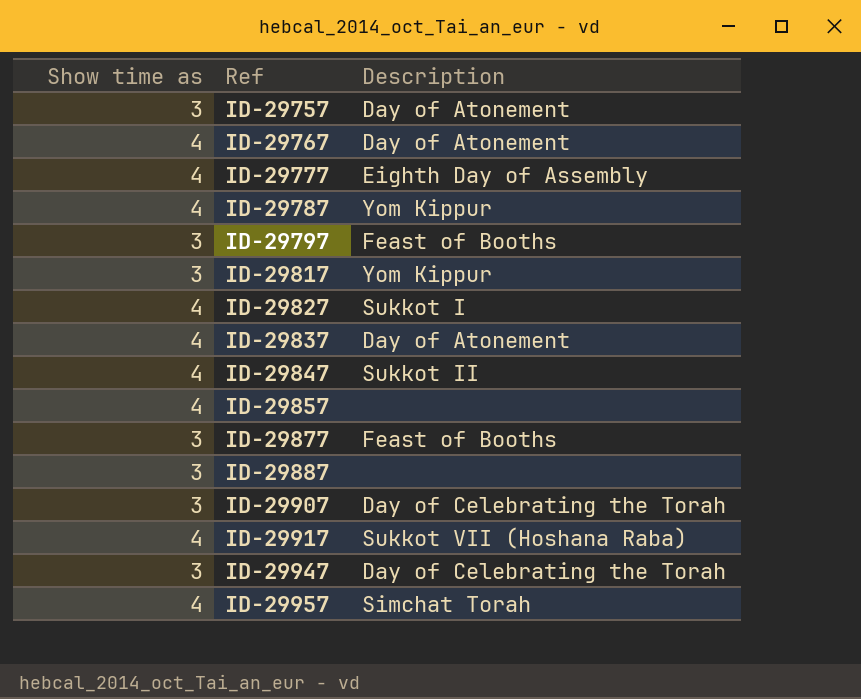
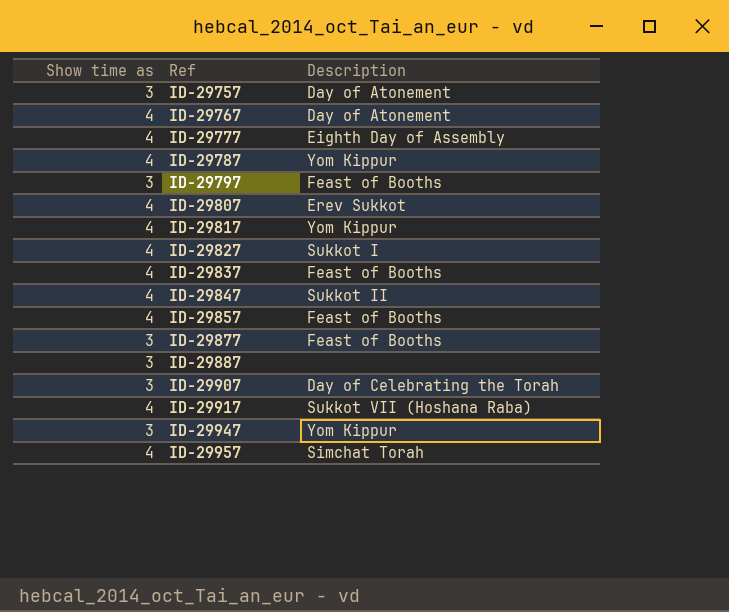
row ID-29807: none -> 4 | Erev Sukkot
ID-29817 | Show time as: 3 -> 4
ID-29837 | Description: Day of Atonement -> Feast of Booths
ID-29857 | Description: none -> Feast of Booths
ID-29947 | Description: Day of Celebrating the Torah -> Yom Kippur

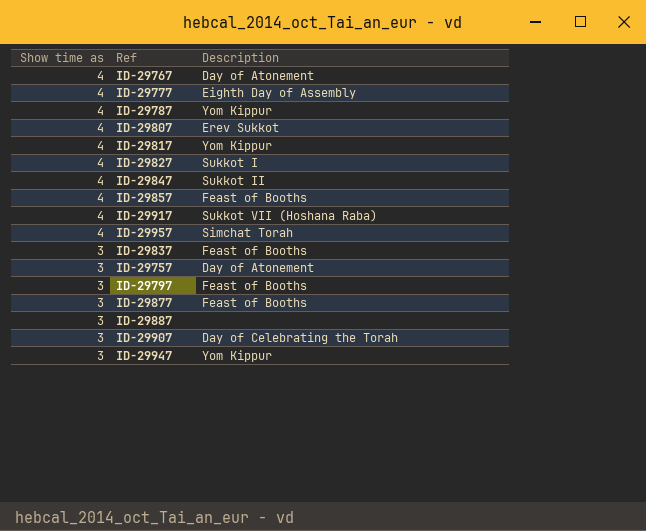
row order: Ref ascending -> Show time as descending
ID-29837 | Show time as: 4 -> 3

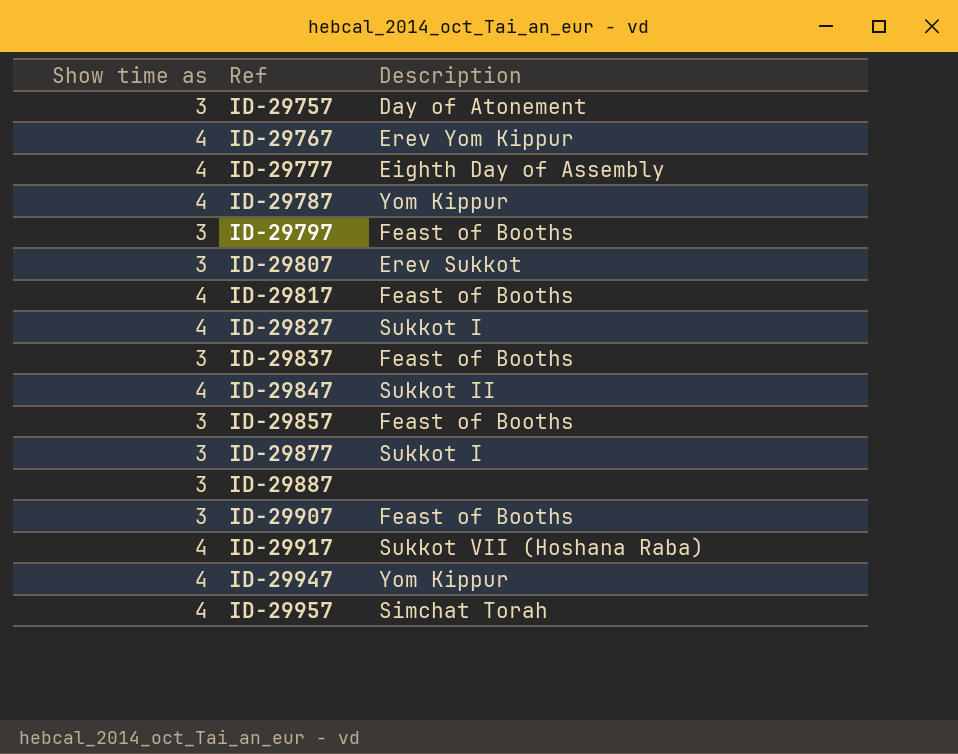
row order: Show time as descending -> Ref ascending
ID-29767 | Description: Day of Atonement -> Erev Yom Kippur
ID-29807 | Show time as: 4 -> 3
ID-29817 | Description: Yom Kippur -> Feast of Booths
ID-29857 | Show time as: 4 -> 3
ID-29877 | Description: Feast of Booths -> Sukkot I
ID-29907 | Description: Day of Celebrating the Torah -> Feast of Booths
ID-29947 | Show time as: 3 -> 4

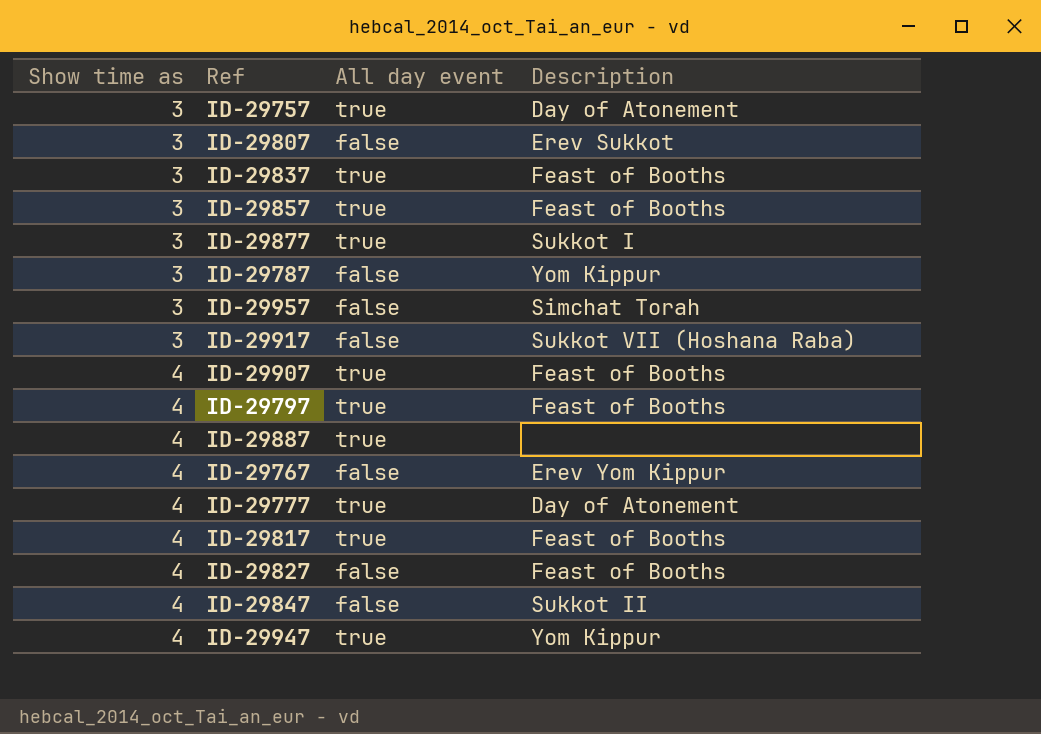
row order: Ref ascending -> Show time as ascending
column All day event | position: none -> 3
ID-29787 | Show time as: 4 -> 3
ID-29957 | Show time as: 4 -> 3
ID-29917 | Show time as: 4 -> 3
ID-29907 | Show time as: 3 -> 4
ID-29797 | Show time as: 3 -> 4
ID-29887 | Show time as: 3 -> 4
ID-29777 | Description: Eighth Day of Assembly -> Day of Atonement
ID-29827 | Description: Sukkot I -> Feast of Booths

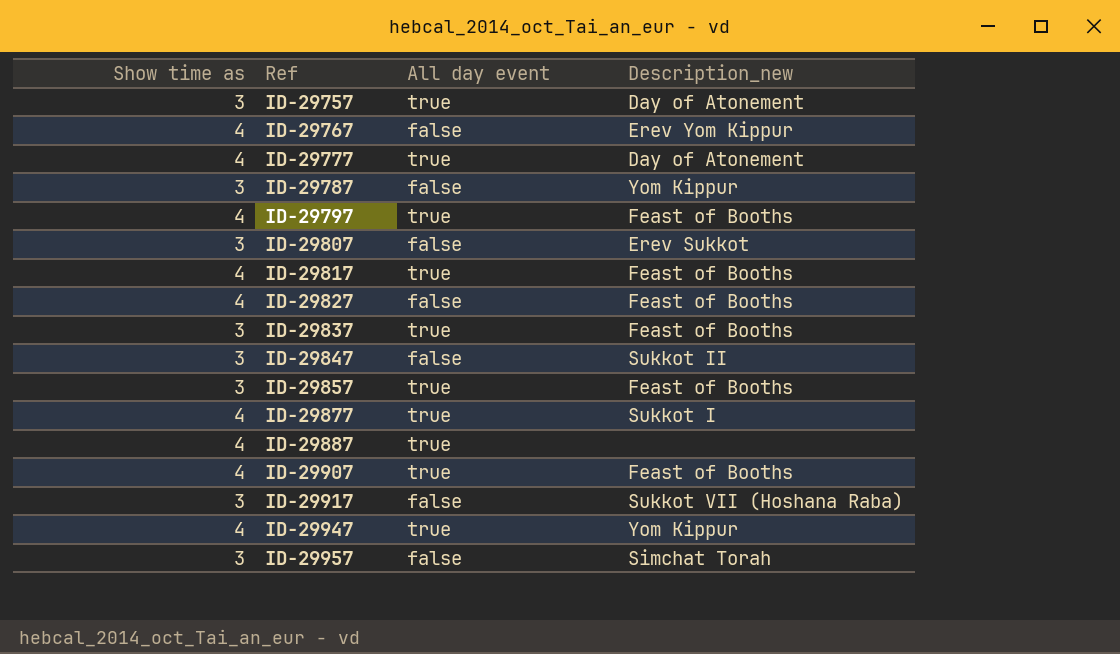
row order: Show time as ascending -> Ref ascending
column name: Description -> Description_new
ID-29847 | Show time as: 4 -> 3
ID-29877 | Show time as: 3 -> 4

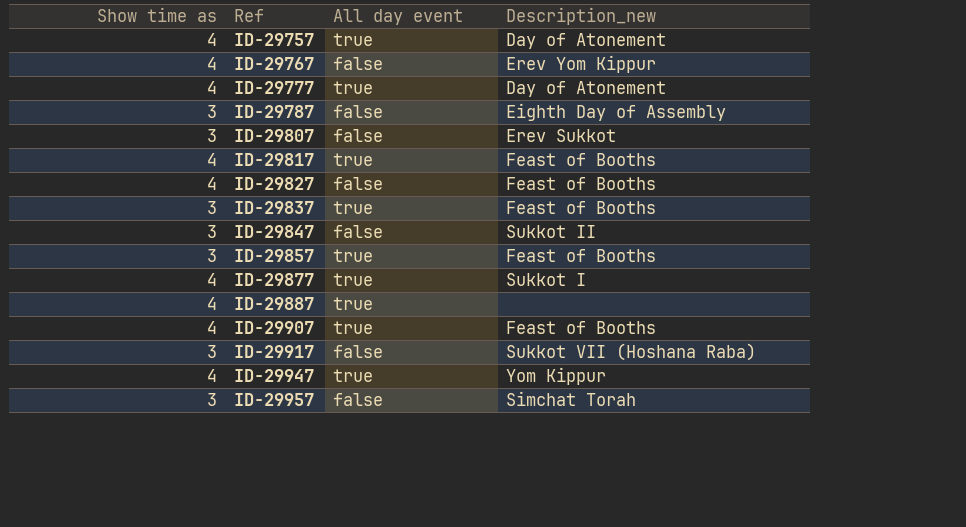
row ID-29797: 4 | true | Feast of Booths -> none
ID-29757 | Show time as: 3 -> 4
ID-29787 | Description_new: Yom Kippur -> Eighth Day of Assembly

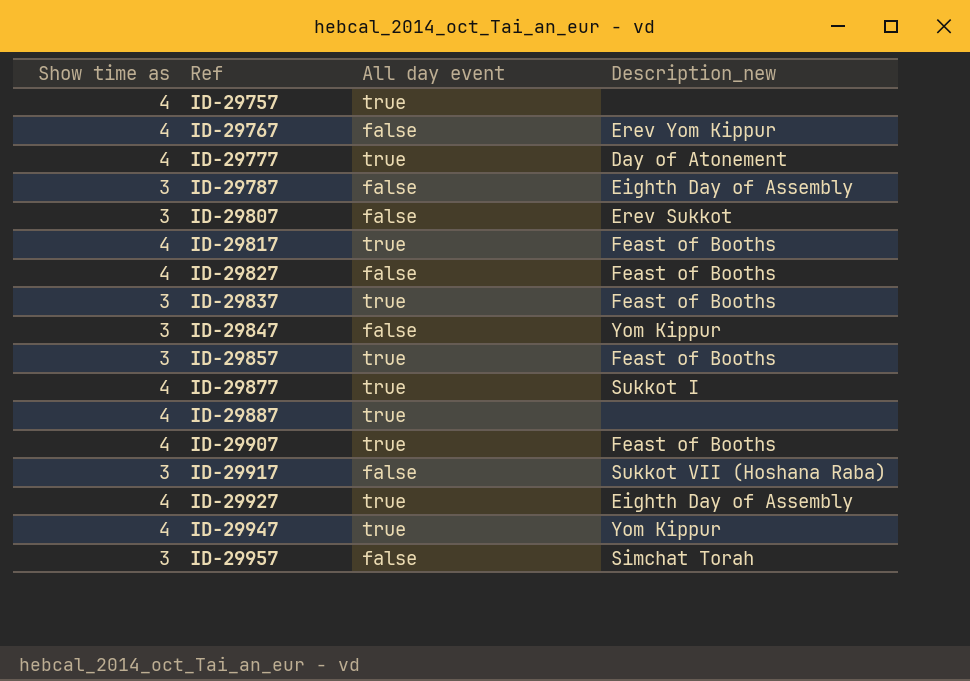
ID-29757 | Description_new: Day of Atonement -> none
ID-29847 | Description_new: Sukkot II -> Yom Kippur
row ID-29927: none -> 4 | true | Eighth Day of Assembly

